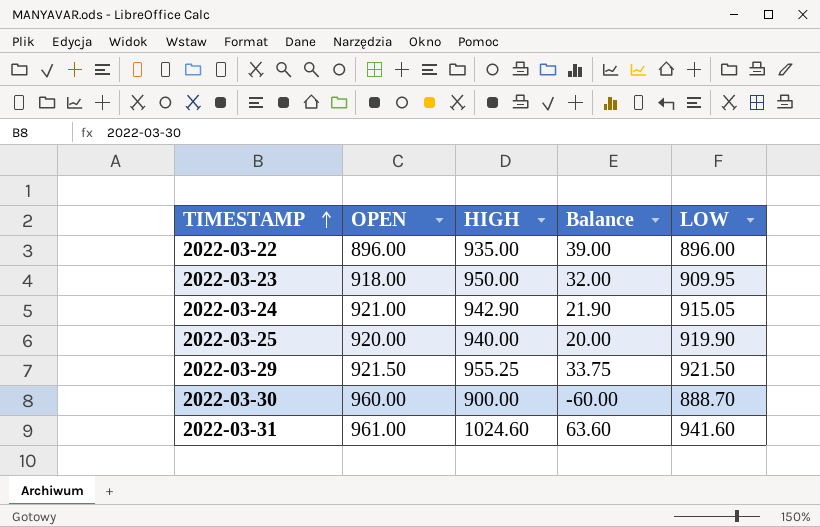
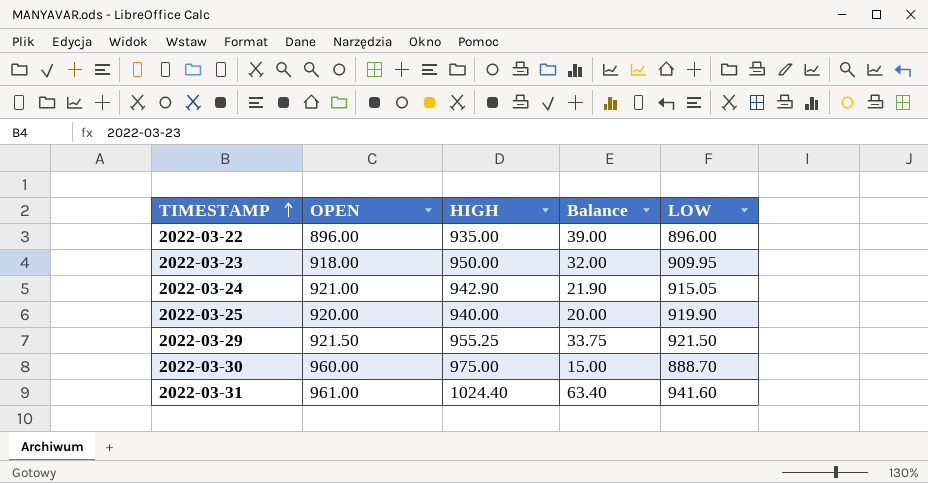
2022-03-30 | HIGH: 900.00 -> 975.00
2022-03-30 | Balance: -60.00 -> 15.00
2022-03-31 | HIGH: 1024.60 -> 1024.40
2022-03-31 | Balance: 63.60 -> 63.40

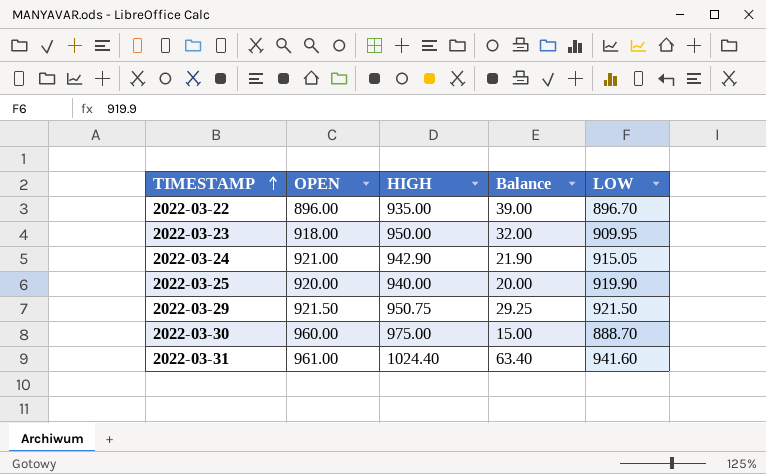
2022-03-22 | LOW: 896.00 -> 896.70
2022-03-29 | HIGH: 955.25 -> 950.75
2022-03-29 | Balance: 33.75 -> 29.25

